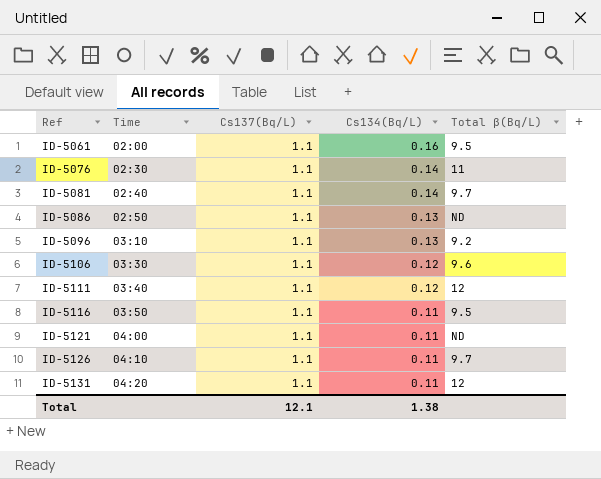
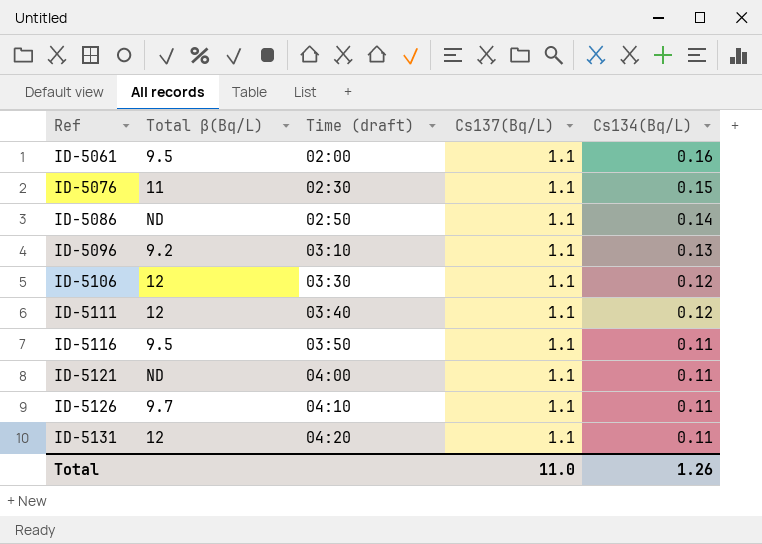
column Total β(Bq/L) | position: 5 -> 2
column name: Time -> Time (draft)
row ID-5081: 02:40 | 1.1 | 0.14 | 9.7 -> none
ID-5076 | Cs134(Bq/L): 0.14 -> 0.15
ID-5086 | Cs134(Bq/L): 0.13 -> 0.14
ID-5106 | Total β(Bq/L): 9.6 -> 12
Total | Cs137(Bq/L): 12.1 -> 11.0
Total | Cs134(Bq/L): 1.38 -> 1.26

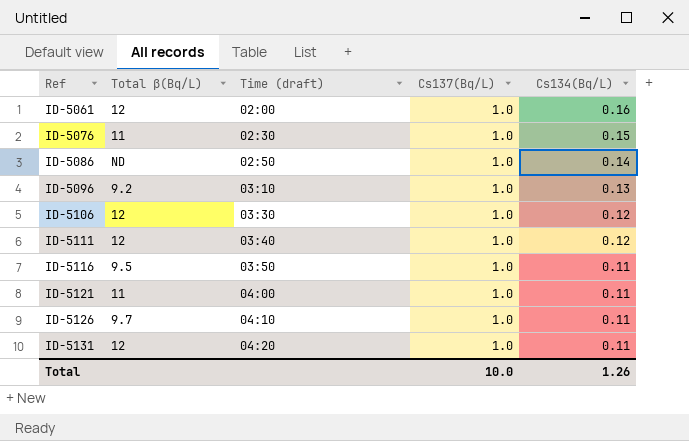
ID-5061 | Total β(Bq/L): 9.5 -> 12
ID-5061 | Cs137(Bq/L): 1.1 -> 1.0
ID-5076 | Cs137(Bq/L): 1.1 -> 1.0
ID-5086 | Cs137(Bq/L): 1.1 -> 1.0
ID-5096 | Cs137(Bq/L): 1.1 -> 1.0
ID-5106 | Cs137(Bq/L): 1.1 -> 1.0
ID-5111 | Cs137(Bq/L): 1.1 -> 1.0
ID-5116 | Cs137(Bq/L): 1.1 -> 1.0
ID-5121 | Total β(Bq/L): ND -> 11
ID-5121 | Cs137(Bq/L): 1.1 -> 1.0
ID-5126 | Cs137(Bq/L): 1.1 -> 1.0
ID-5131 | Cs137(Bq/L): 1.1 -> 1.0
Total | Cs137(Bq/L): 11.0 -> 10.0

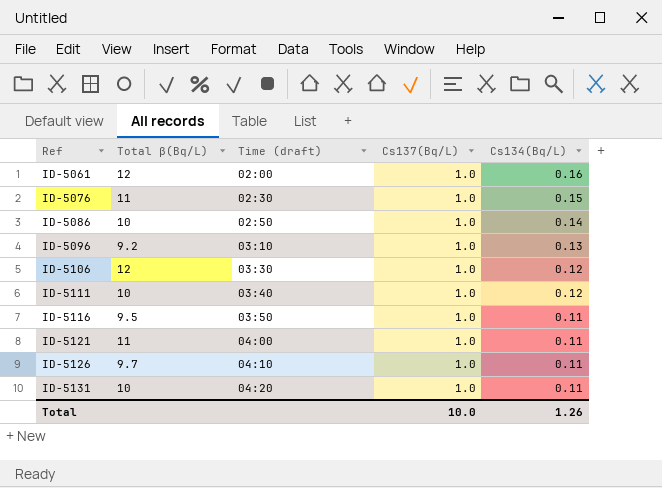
ID-5086 | Total β(Bq/L): ND -> 10
ID-5111 | Total β(Bq/L): 12 -> 10
ID-5131 | Total β(Bq/L): 12 -> 10

